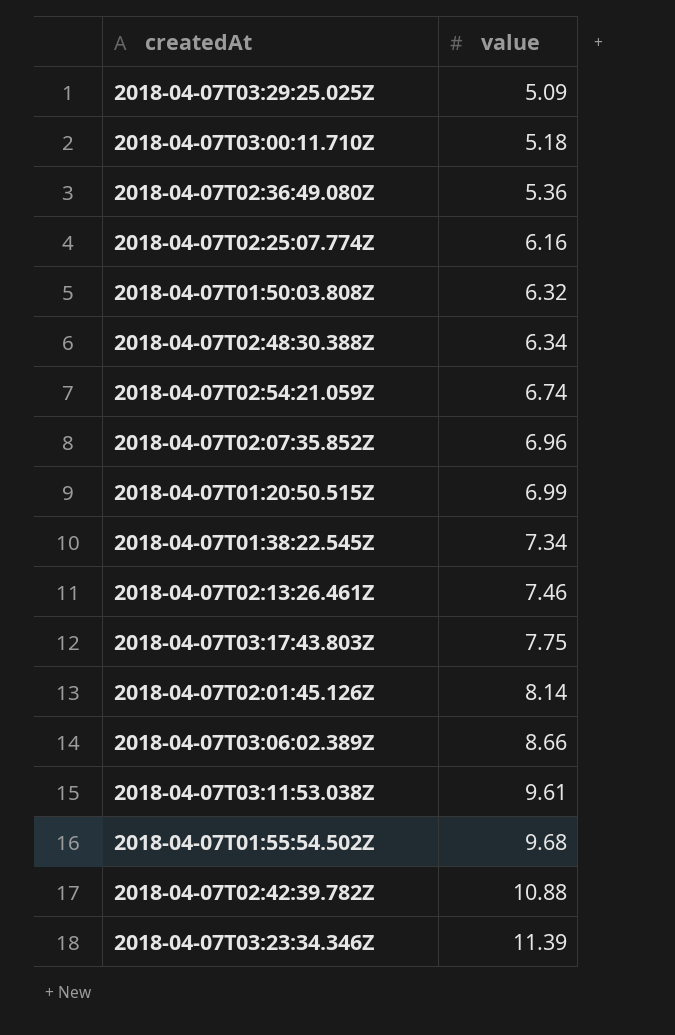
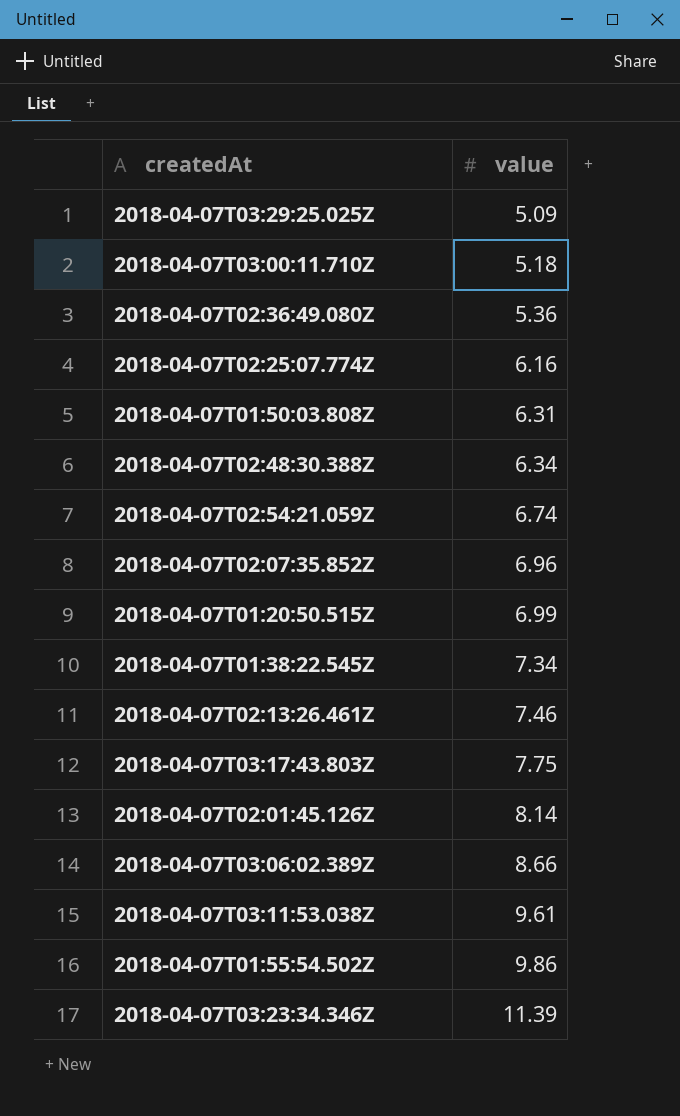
row 2018-04-07T02:42:39.782Z: 10.88 -> none
2018-04-07T01:50:03.808Z | value: 6.32 -> 6.31
2018-04-07T01:55:54.502Z | value: 9.68 -> 9.86

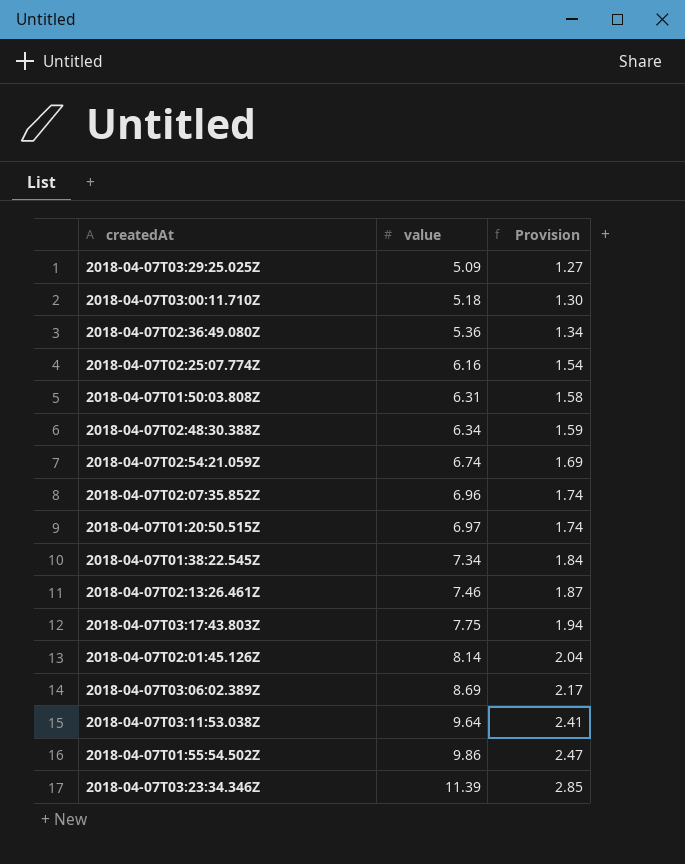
column Provision | formula: none -> [value] * 0.25
2018-04-07T01:20:50.515Z | value: 6.99 -> 6.97
2018-04-07T03:06:02.389Z | value: 8.66 -> 8.69
2018-04-07T03:11:53.038Z | value: 9.61 -> 9.64

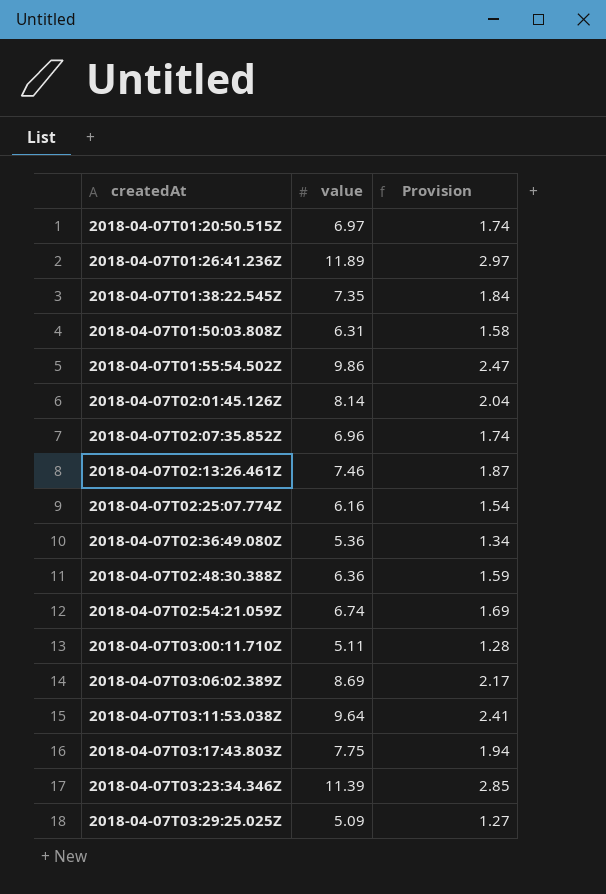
row order: value ascending -> createdAt ascending
row 2018-04-07T01:26:41.236Z: none -> 11.89 | 2.97
2018-04-07T01:38:22.545Z | value: 7.34 -> 7.35
2018-04-07T02:48:30.388Z | value: 6.34 -> 6.36
2018-04-07T03:00:11.710Z | value: 5.18 -> 5.11
2018-04-07T03:00:11.710Z | Provision: 1.30 -> 1.28

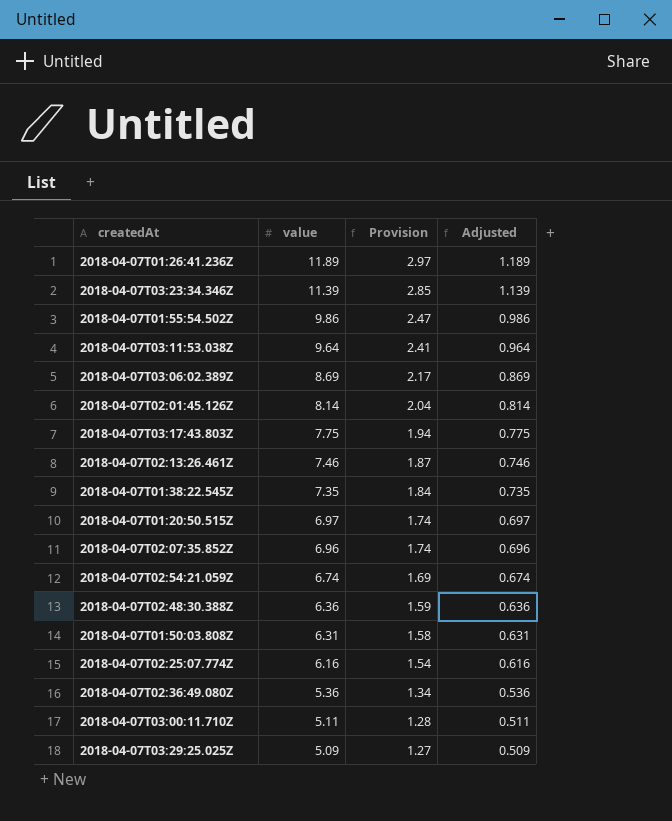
row order: createdAt ascending -> value descending
column Adjusted | formula: none -> [value] * 0.1

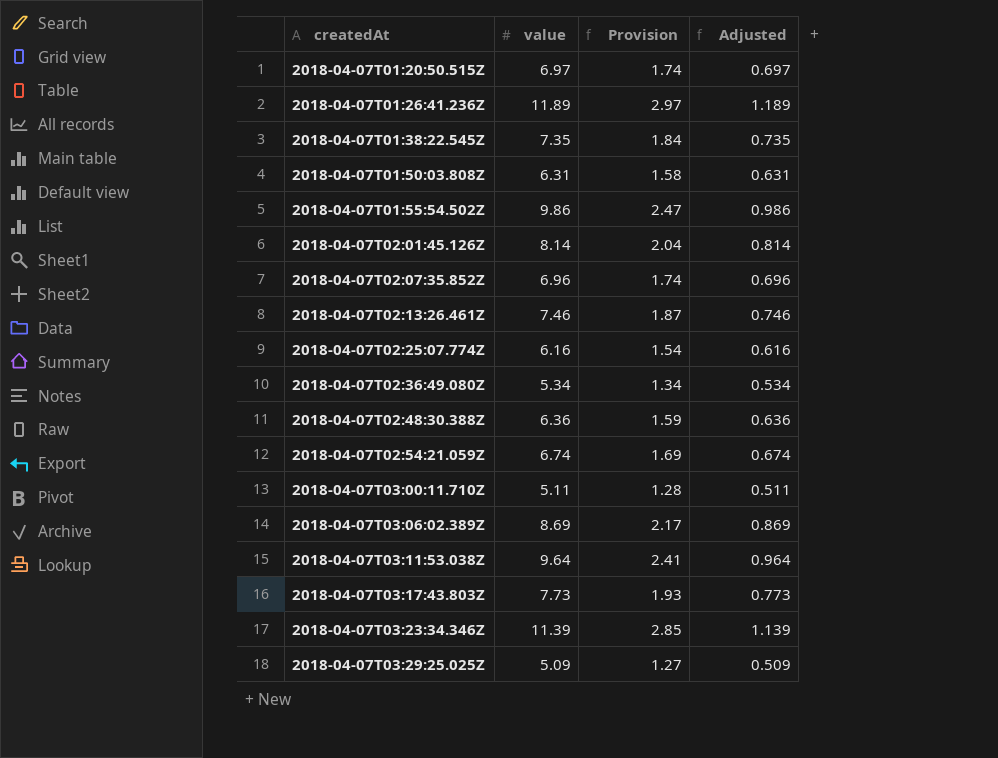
row order: value descending -> createdAt ascending
2018-04-07T02:36:49.080Z | value: 5.36 -> 5.34
2018-04-07T02:36:49.080Z | Adjusted: 0.536 -> 0.534
2018-04-07T03:17:43.803Z | value: 7.75 -> 7.73
2018-04-07T03:17:43.803Z | Provision: 1.94 -> 1.93
2018-04-07T03:17:43.803Z | Adjusted: 0.775 -> 0.773

